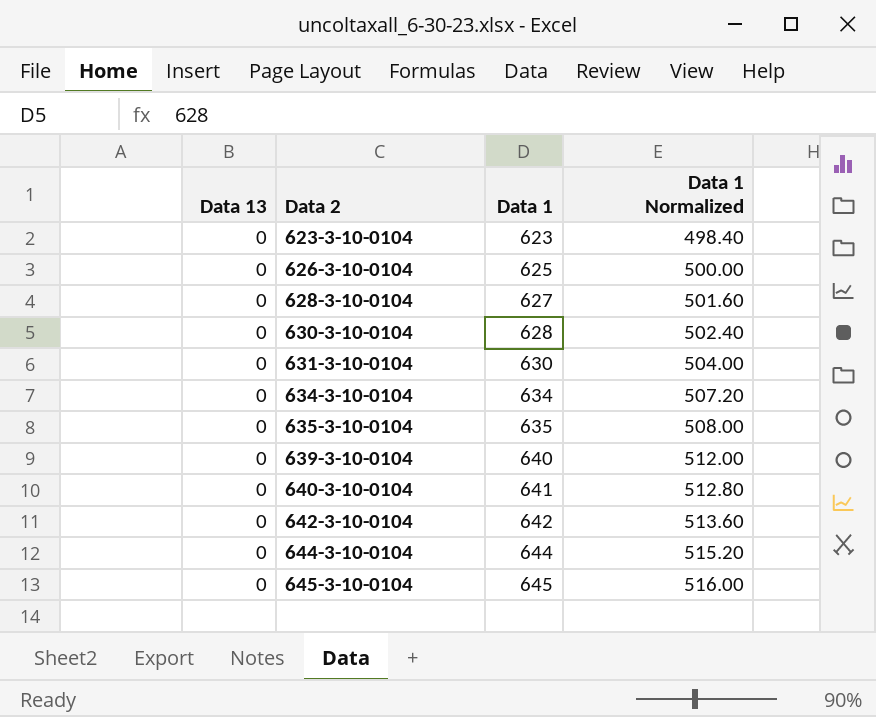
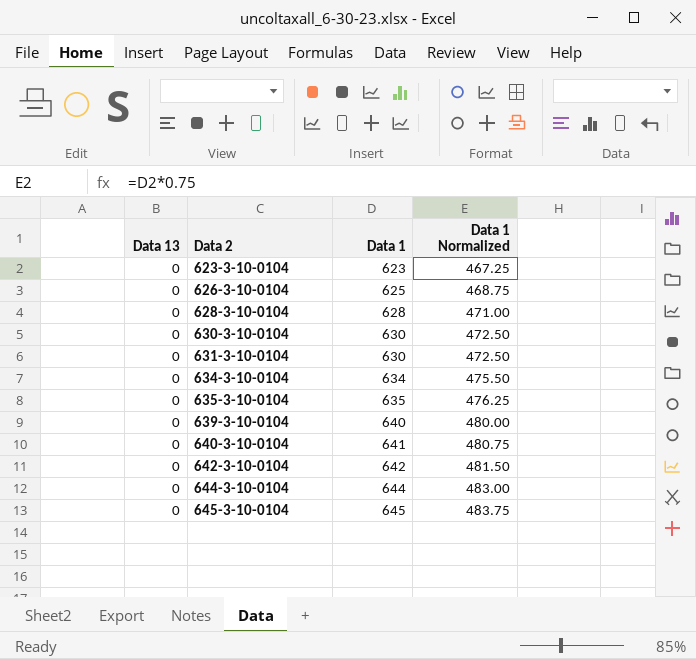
column Data 1 Normalized | formula: [Data 1] * 0.8 -> [Data 1] * 0.75
628-3-10-0104 | Data 1: 627 -> 628
630-3-10-0104 | Data 1: 628 -> 630

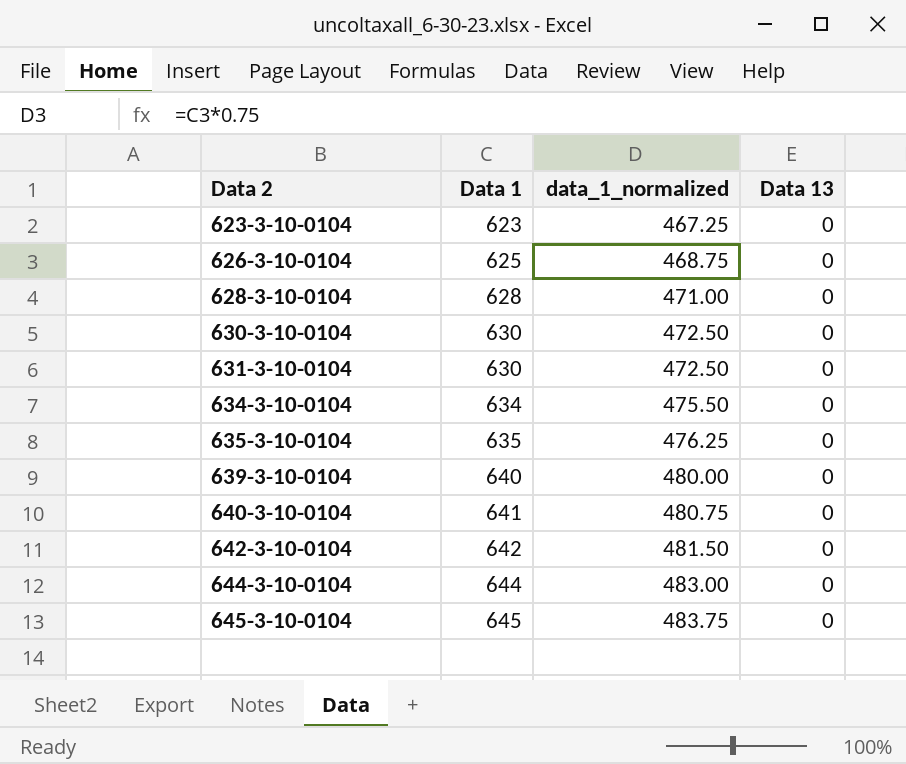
column name: Data 1 Normalized -> data_1_normalized
column Data 13 | position: 1 -> 4

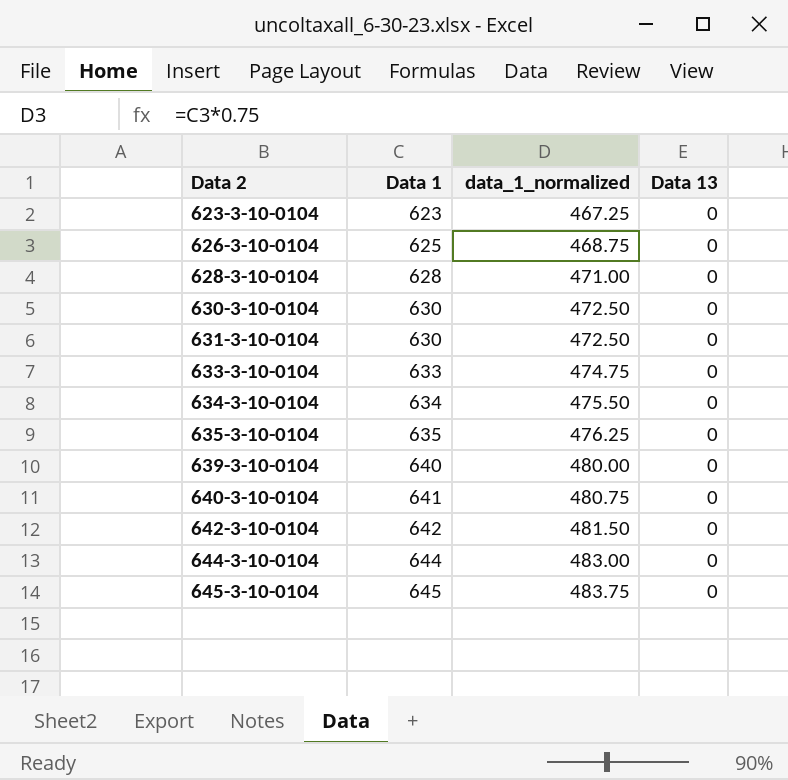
row 633-3-10-0104: none -> 633 | 474.75 | 0

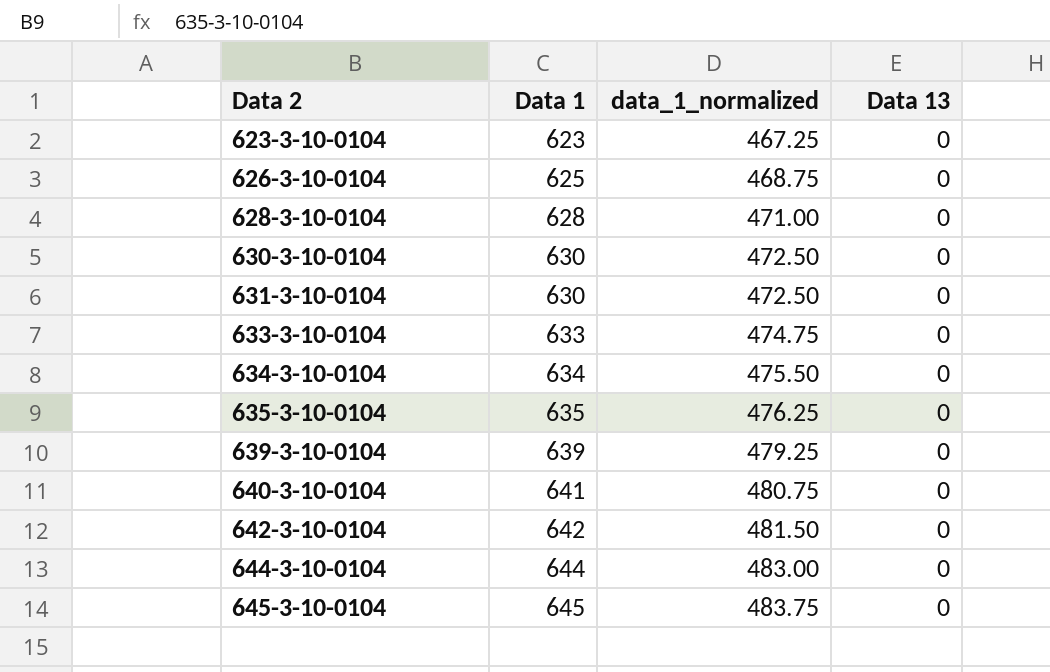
639-3-10-0104 | Data 1: 640 -> 639
639-3-10-0104 | data_1_normalized: 480.00 -> 479.25

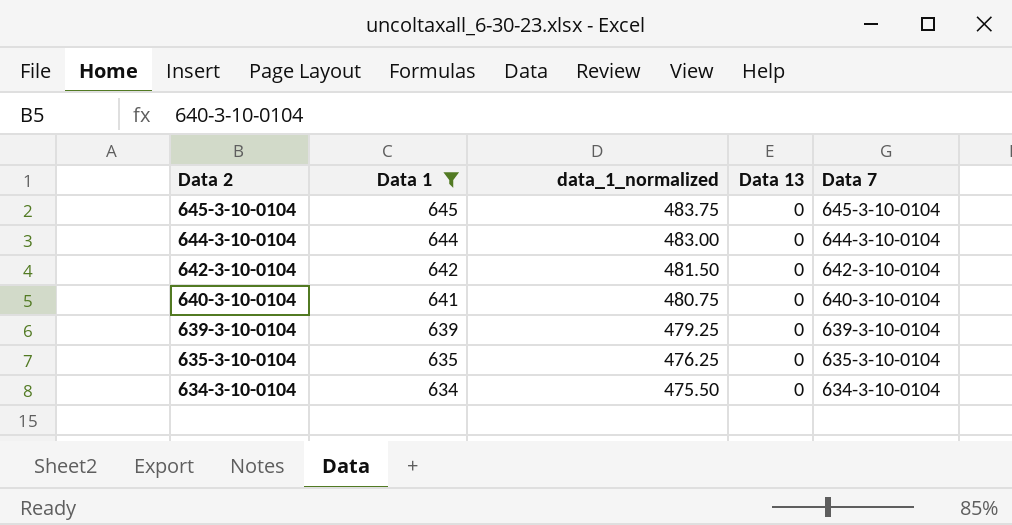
filter: none -> Data 1 >= 634
row order: Data 2 ascending -> Data 2 descending
column Data 7 | position: none -> 5

